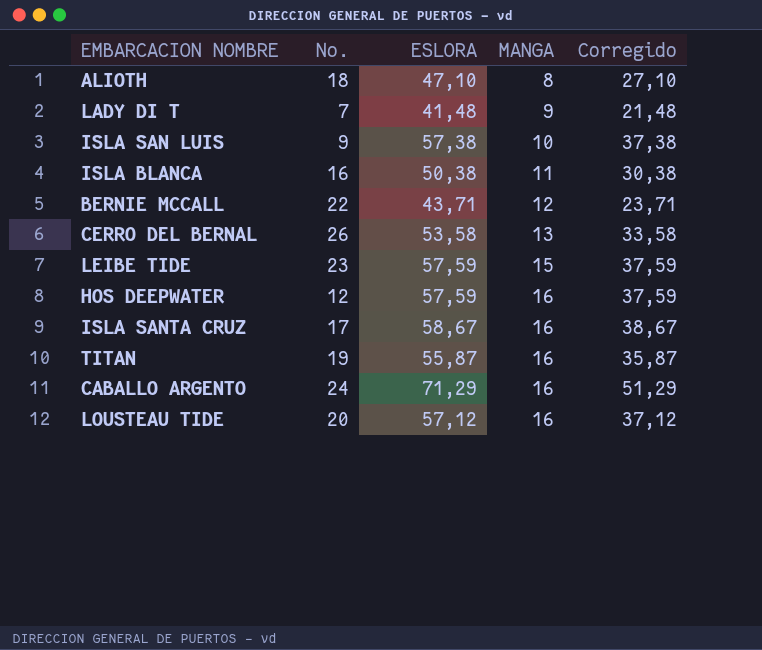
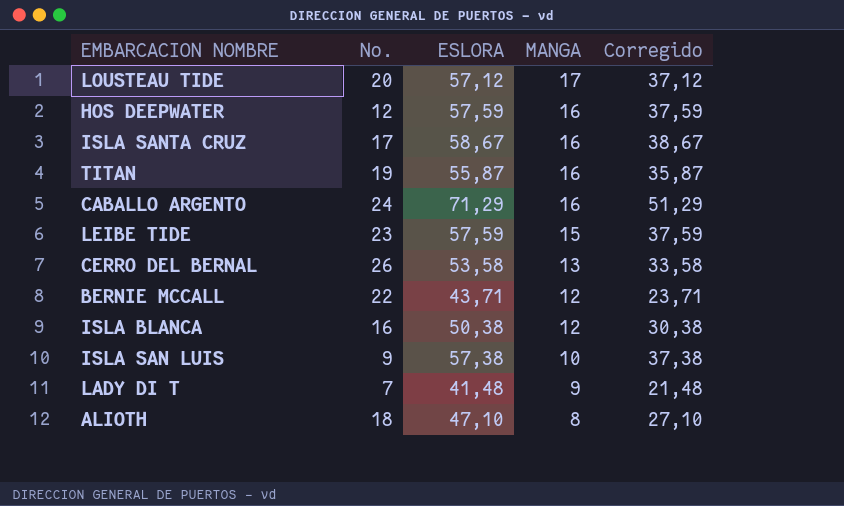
row order: MANGA ascending -> MANGA descending
LOUSTEAU TIDE | MANGA: 16 -> 17
ISLA BLANCA | MANGA: 11 -> 12

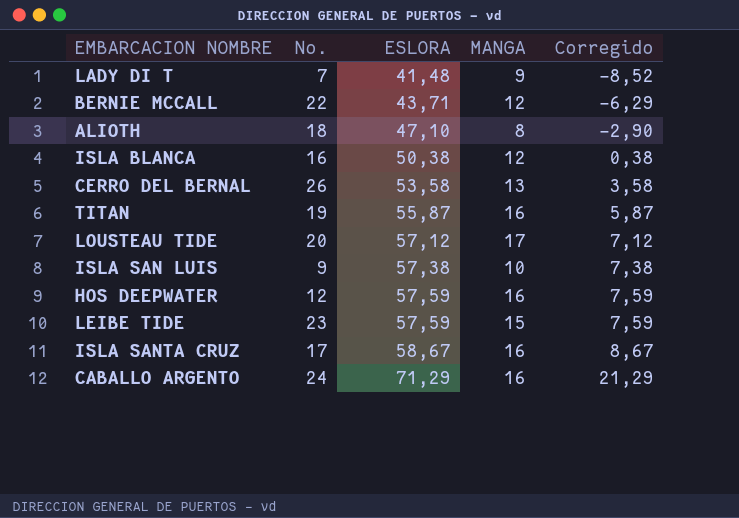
row order: MANGA descending -> ESLORA ascending
column Corregido | formula: [ESLORA] - 20 -> [ESLORA] - 50

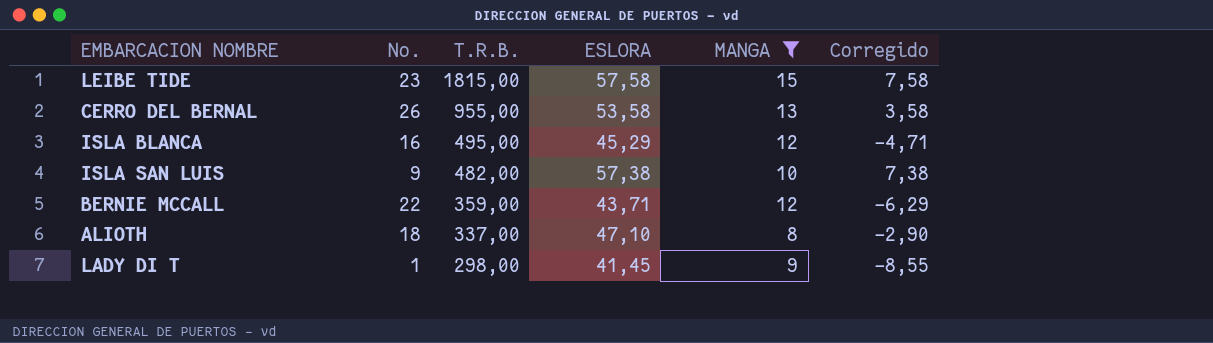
filter: none -> MANGA <= 15
row order: ESLORA ascending -> T.R.B. descending
column T.R.B. | position: none -> 3
LEIBE TIDE | ESLORA: 57,59 -> 57,58
LEIBE TIDE | Corregido: 7,59 -> 7,58
ISLA BLANCA | ESLORA: 50,38 -> 45,29
ISLA BLANCA | Corregido: 0,38 -> -4,71
LADY DI T | No.: 7 -> 1
LADY DI T | ESLORA: 41,48 -> 41,45
LADY DI T | Corregido: -8,52 -> -8,55

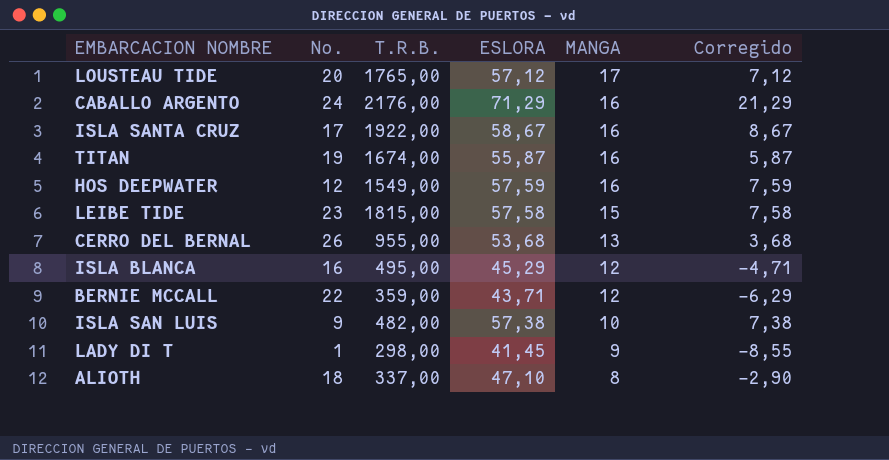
filter: MANGA <= 15 -> none
row order: T.R.B. descending -> MANGA descending
CERRO DEL BERNAL | ESLORA: 53,58 -> 53,68
CERRO DEL BERNAL | Corregido: 3,58 -> 3,68

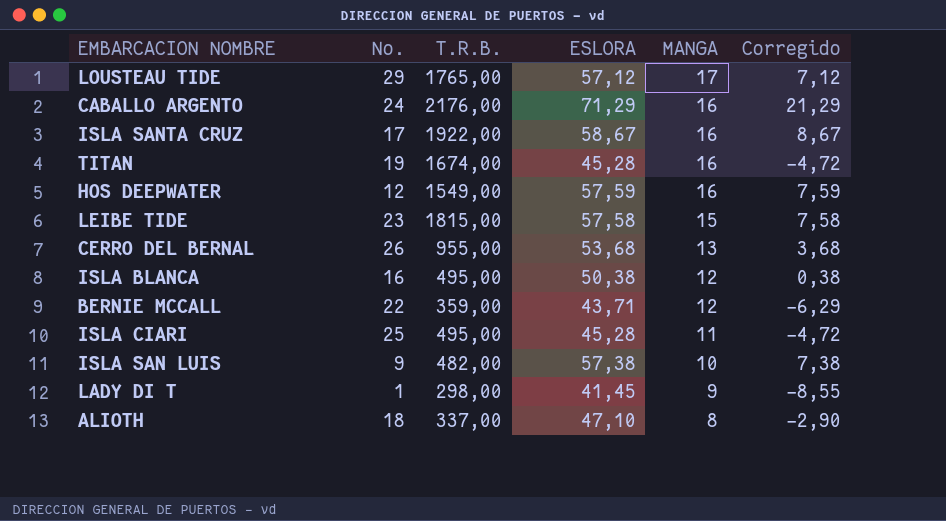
LOUSTEAU TIDE | No.: 20 -> 29
TITAN | ESLORA: 55,87 -> 45,28
TITAN | Corregido: 5,87 -> -4,72
ISLA BLANCA | ESLORA: 45,29 -> 50,38
ISLA BLANCA | Corregido: -4,71 -> 0,38
row ISLA CIARI: none -> 25 | 495,00 | 45,28 | 11 | -4,72

